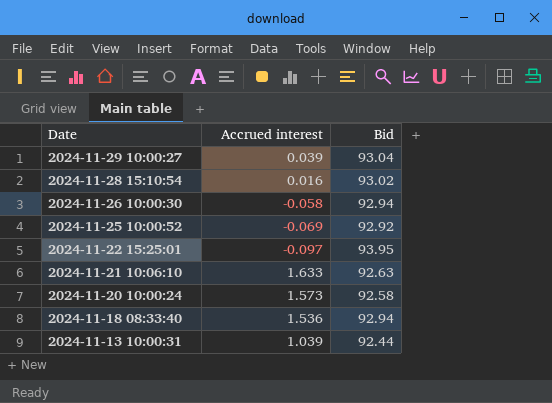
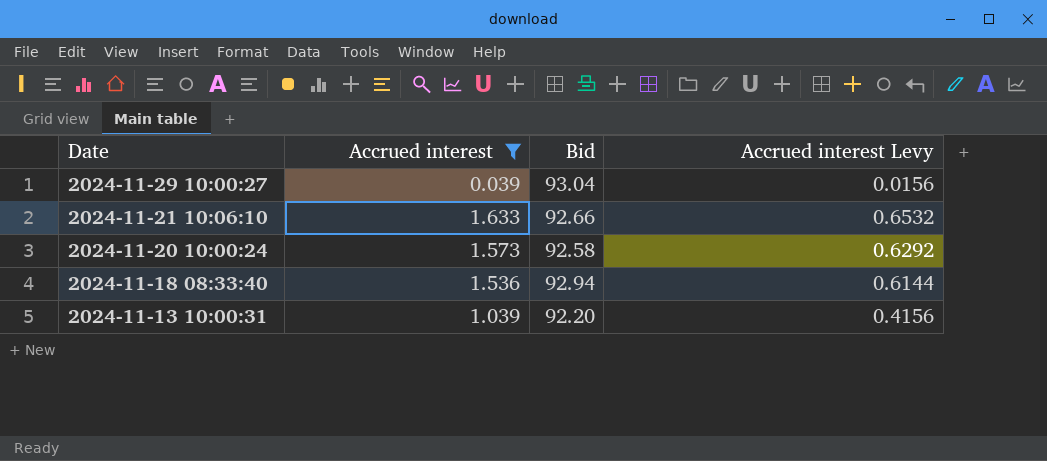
filter: none -> Accrued interest >= 0.039
column Accrued interest Levy | formula: none -> [Accrued interest] * 0.4
2024-11-21 10:06:10 | Bid: 92.63 -> 92.66
2024-11-13 10:00:31 | Bid: 92.44 -> 92.20

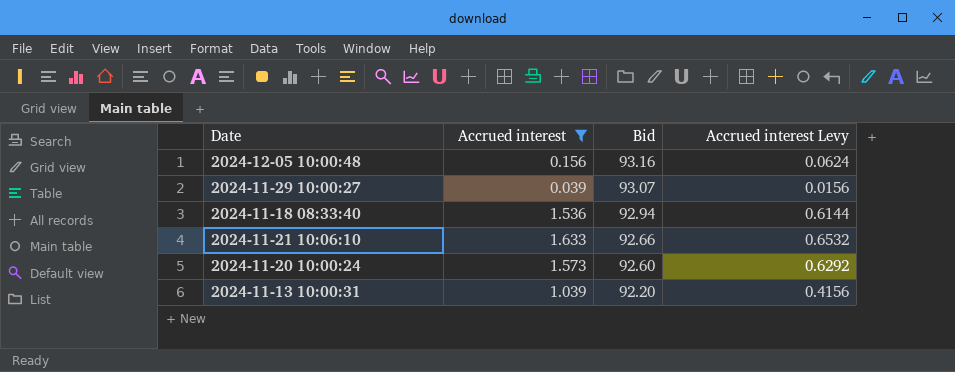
row order: Date descending -> Bid descending
row 2024-12-05 10:00:48: none -> 0.156 | 93.16 | 0.0624
2024-11-29 10:00:27 | Bid: 93.04 -> 93.07
2024-11-20 10:00:24 | Bid: 92.58 -> 92.60

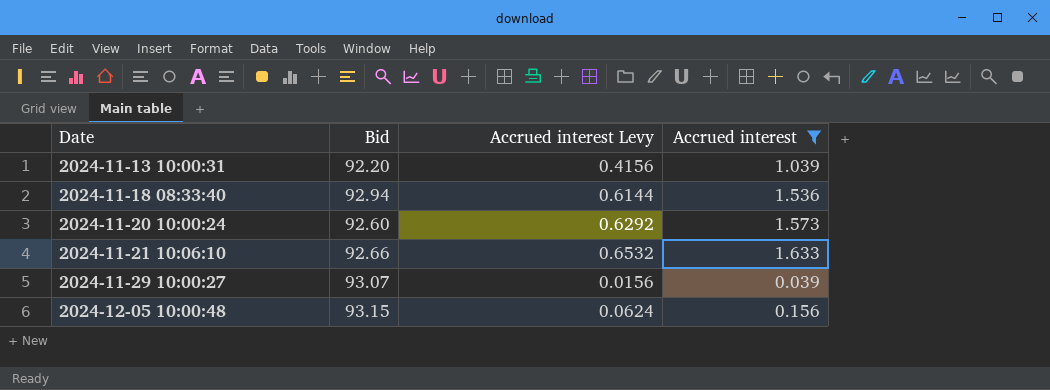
row order: Bid descending -> Date ascending
column Accrued interest | position: 2 -> 4
2024-12-05 10:00:48 | Bid: 93.16 -> 93.15

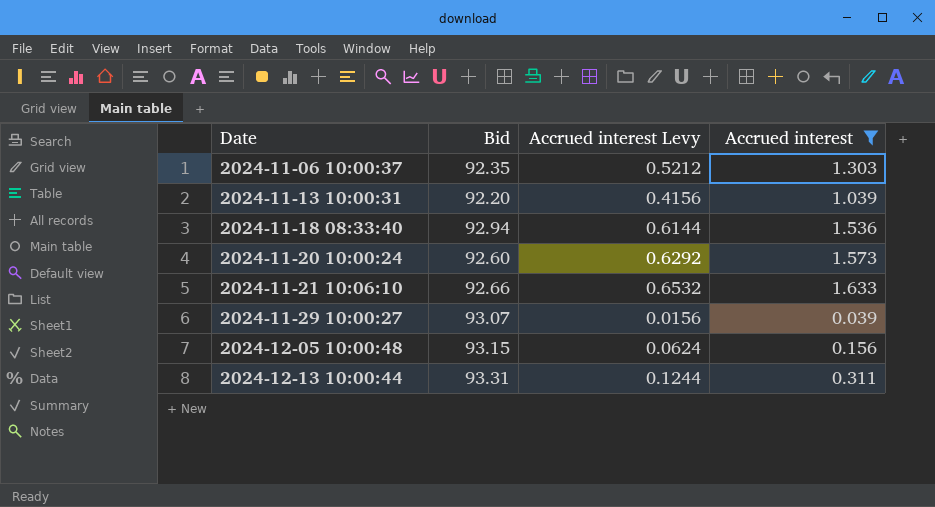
row 2024-11-06 10:00:37: none -> 92.35 | 0.5212 | 1.303
row 2024-12-13 10:00:44: none -> 93.31 | 0.1244 | 0.311

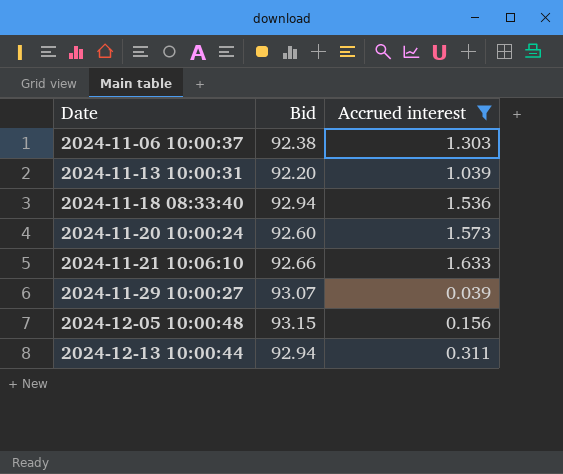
column Accrued interest Levy | formula: [Accrued interest] * 0.4 -> none
2024-11-06 10:00:37 | Bid: 92.35 -> 92.38
2024-12-13 10:00:44 | Bid: 93.31 -> 92.94

